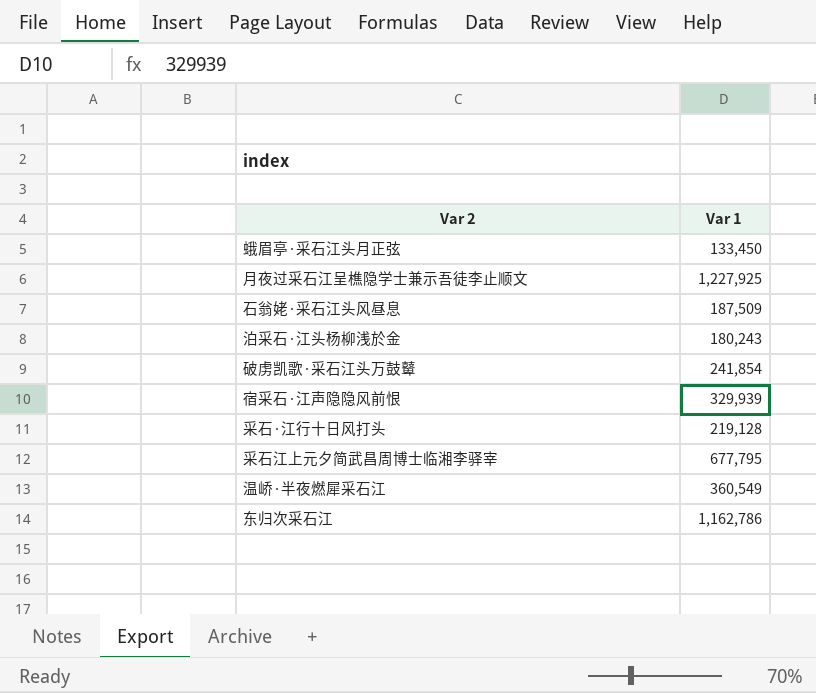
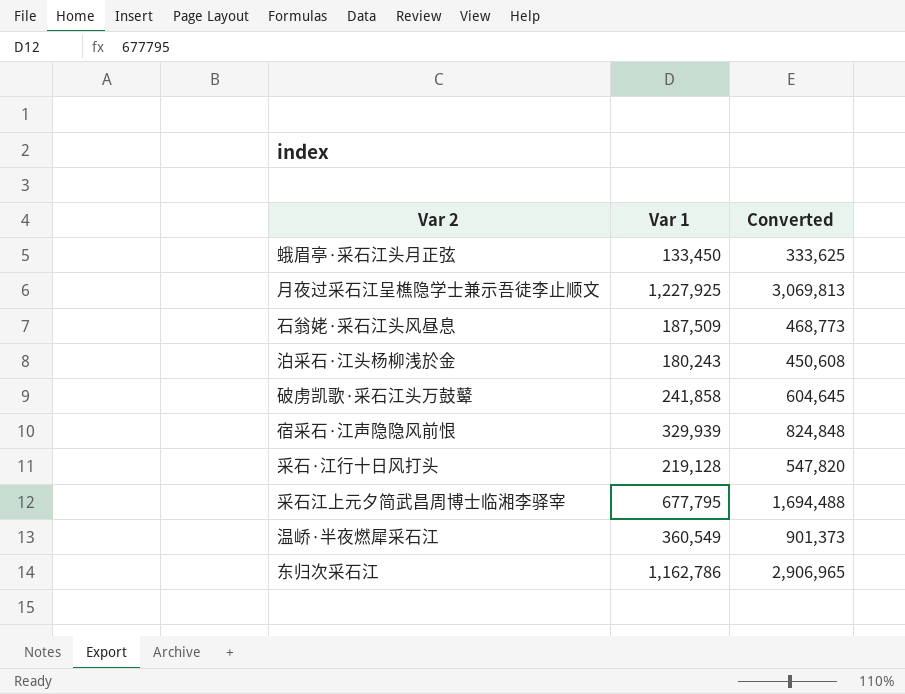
column Converted | formula: none -> [Var 1] * 2.5
破虏凯歌·采石江头万鼓鼙 | Var 1: 241,854 -> 241,858

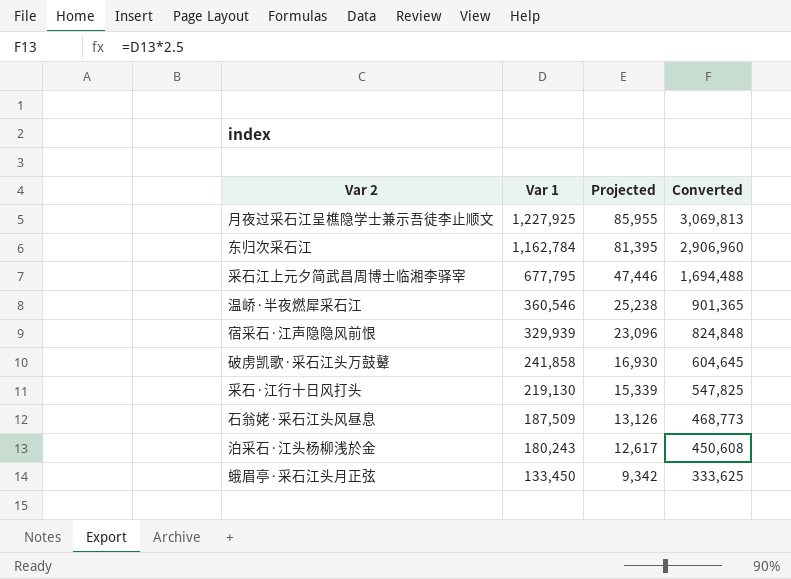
row order: none -> Var 1 descending
column Projected | formula: none -> [Var 1] * 0.07
东归次采石江 | Var 1: 1,162,786 -> 1,162,784
东归次采石江 | Converted: 2,906,965 -> 2,906,960
温峤·半夜燃犀采石江 | Var 1: 360,549 -> 360,546
温峤·半夜燃犀采石江 | Converted: 901,373 -> 901,365
采石·江行十日风打头 | Var 1: 219,128 -> 219,130
采石·江行十日风打头 | Converted: 547,820 -> 547,825

